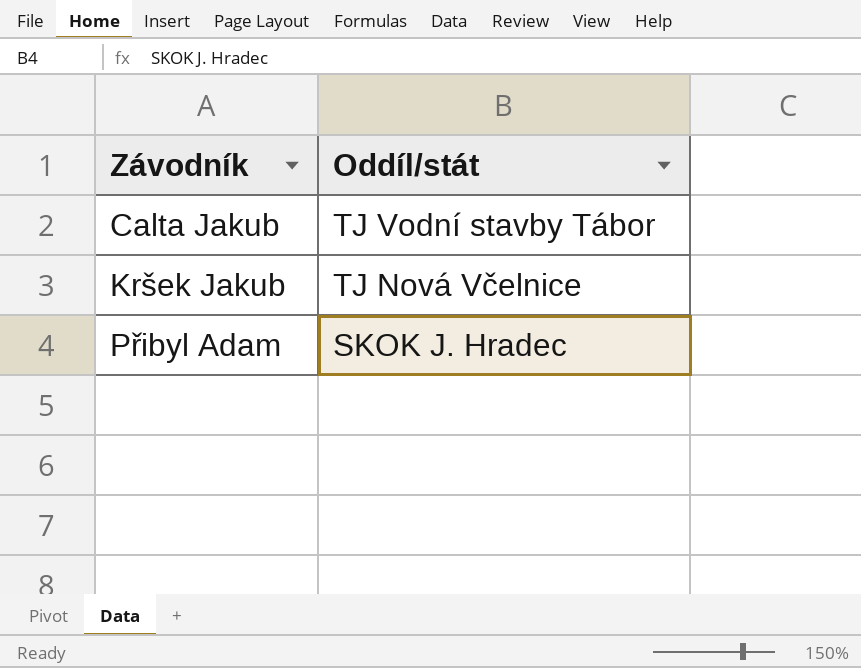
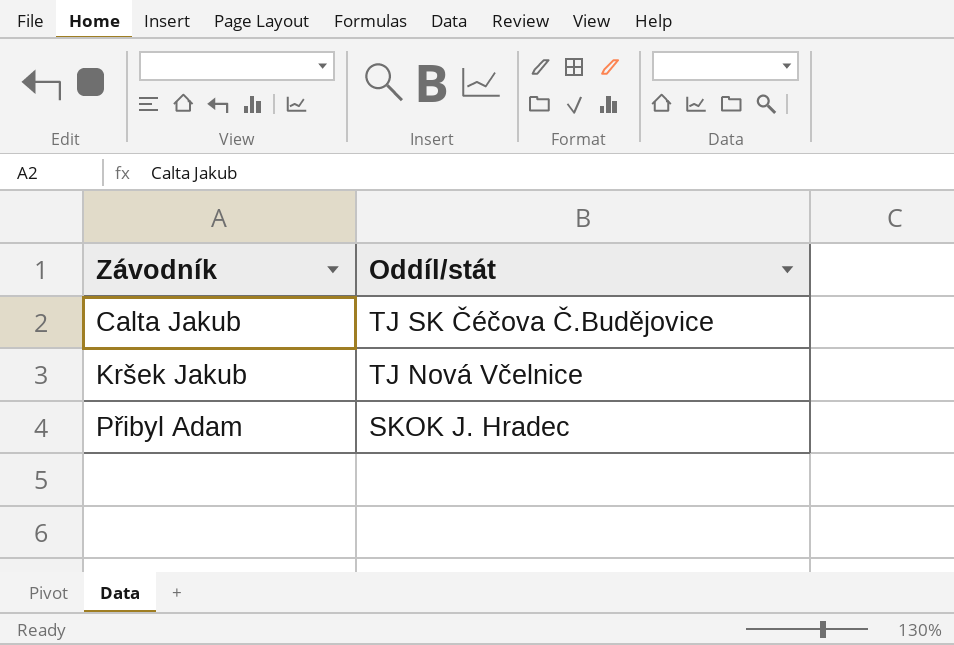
Calta Jakub | Oddíl/stát: TJ Vodní stavby Tábor -> TJ SK Čéčova Č.Budějovice

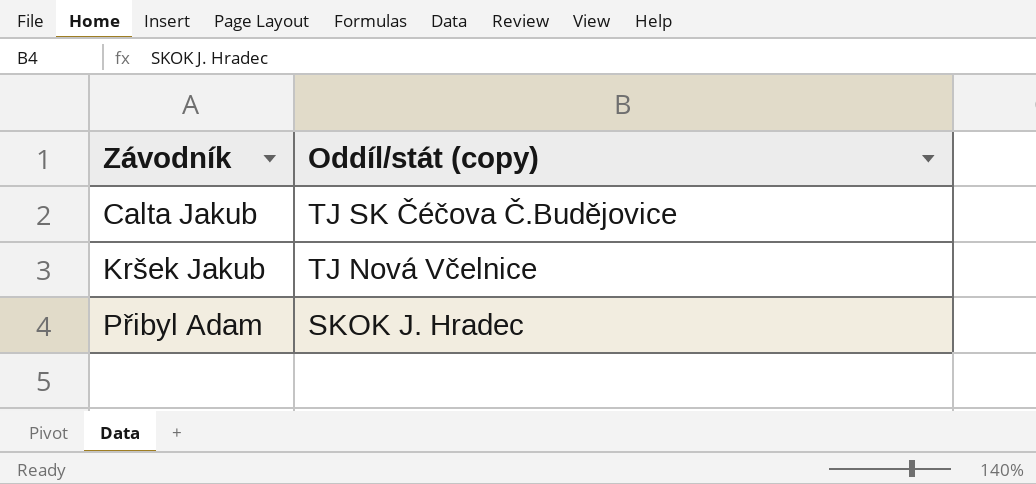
column name: Oddíl/stát -> Oddíl/stát (copy)

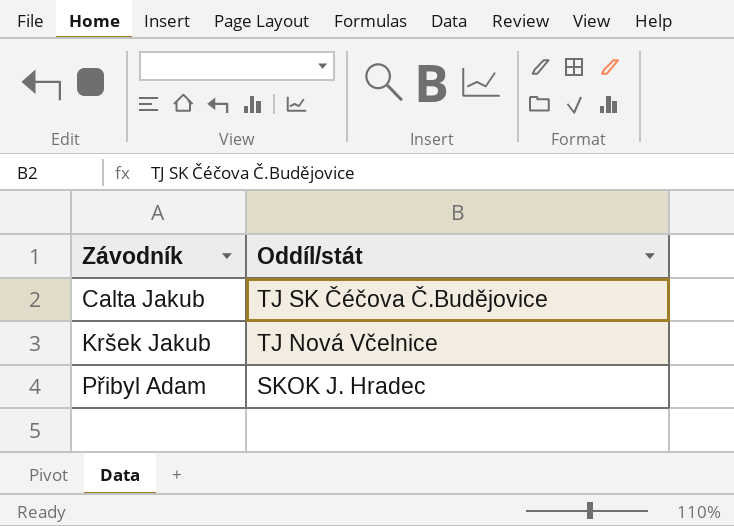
column name: Oddíl/stát (copy) -> Oddíl/stát

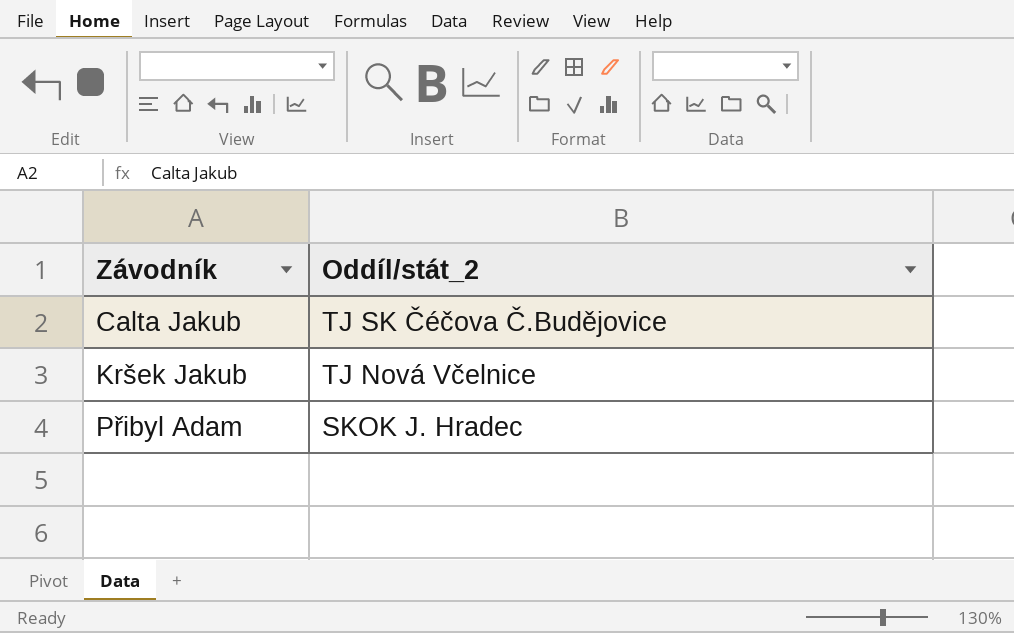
column name: Oddíl/stát -> Oddíl/stát_2

